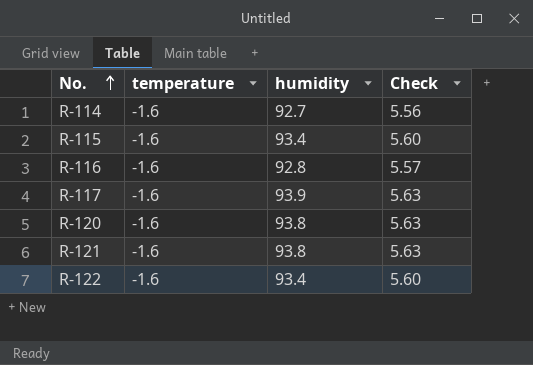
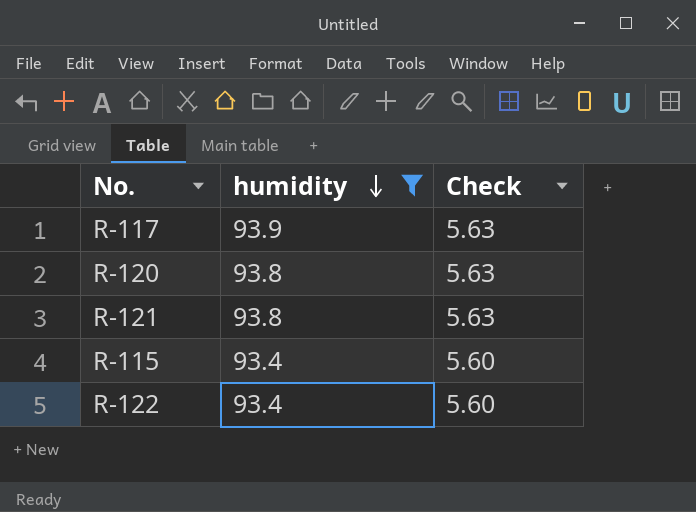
filter: none -> humidity >= 93.4
row order: No. ascending -> humidity descending
column temperature | position: 2 -> none

